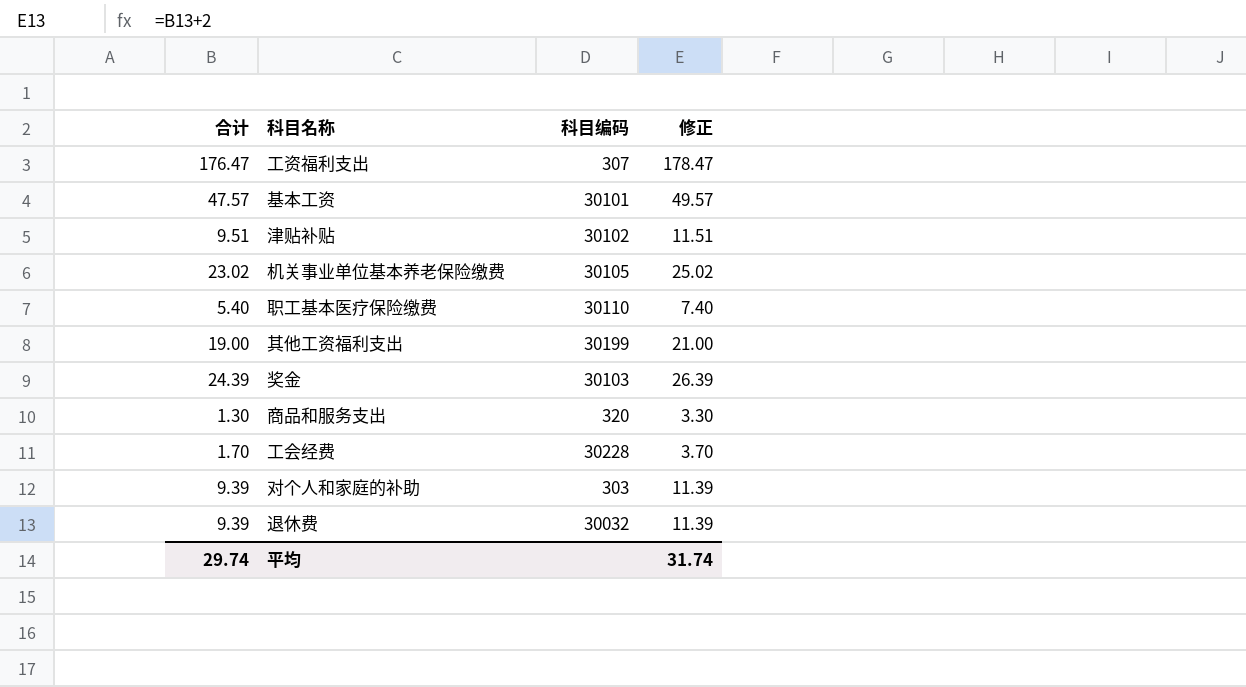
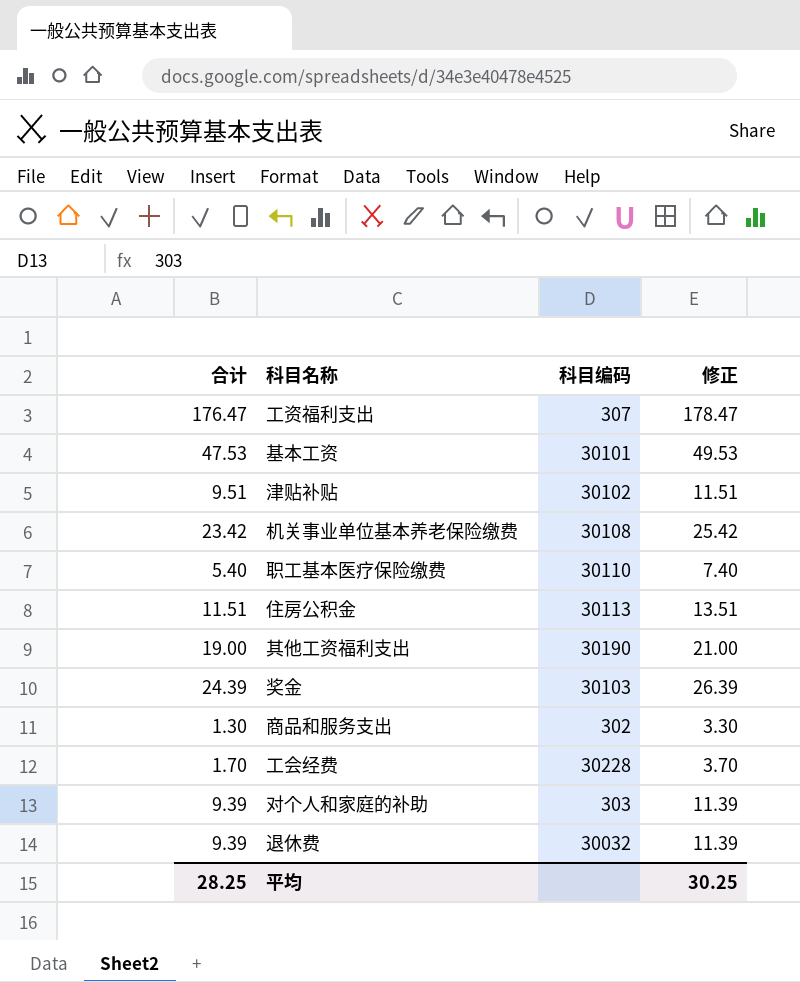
基本工资 | 合计: 47.57 -> 47.53
基本工资 | 修正: 49.57 -> 49.53
机关事业单位基本养老保险缴费 | 合计: 23.02 -> 23.42
机关事业单位基本养老保险缴费 | 科目编码: 30105 -> 30108
机关事业单位基本养老保险缴费 | 修正: 25.02 -> 25.42
row 住房公积金: none -> 11.51 | 30113 | 13.51
其他工资福利支出 | 科目编码: 30199 -> 30190
商品和服务支出 | 科目编码: 320 -> 302
平均 | 合计: 29.74 -> 28.25
平均 | 修正: 31.74 -> 30.25

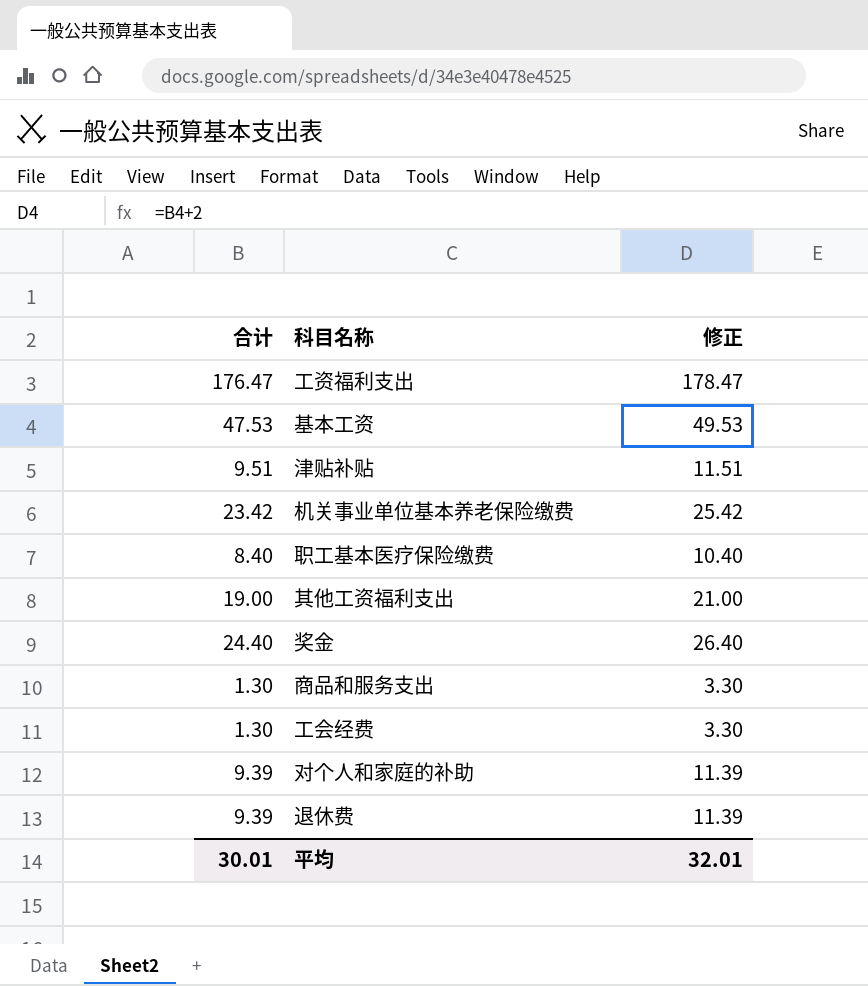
column 科目编码 | position: 3 -> none
row 住房公积金: 11.51 | 30113 | 13.51 -> none
职工基本医疗保险缴费 | 合计: 5.40 -> 8.40
职工基本医疗保险缴费 | 修正: 7.40 -> 10.40
奖金 | 合计: 24.39 -> 24.40
奖金 | 修正: 26.39 -> 26.40
工会经费 | 合计: 1.70 -> 1.30
工会经费 | 修正: 3.70 -> 3.30
平均 | 合计: 28.25 -> 30.01
平均 | 修正: 30.25 -> 32.01

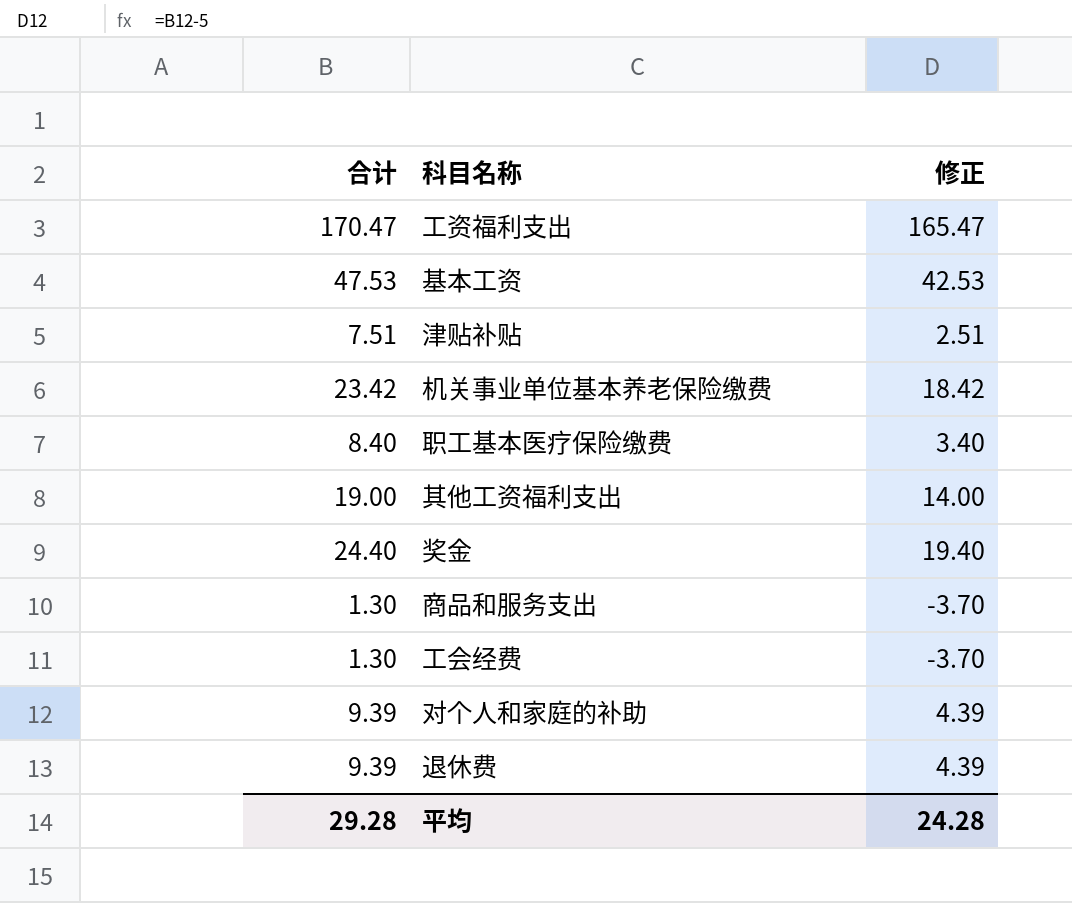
column 修正 | formula: [合计] + 2 -> [合计] - 5
工资福利支出 | 合计: 176.47 -> 170.47
津贴补贴 | 合计: 9.51 -> 7.51
平均 | 合计: 30.01 -> 29.28
平均 | 修正: 32.01 -> 24.28

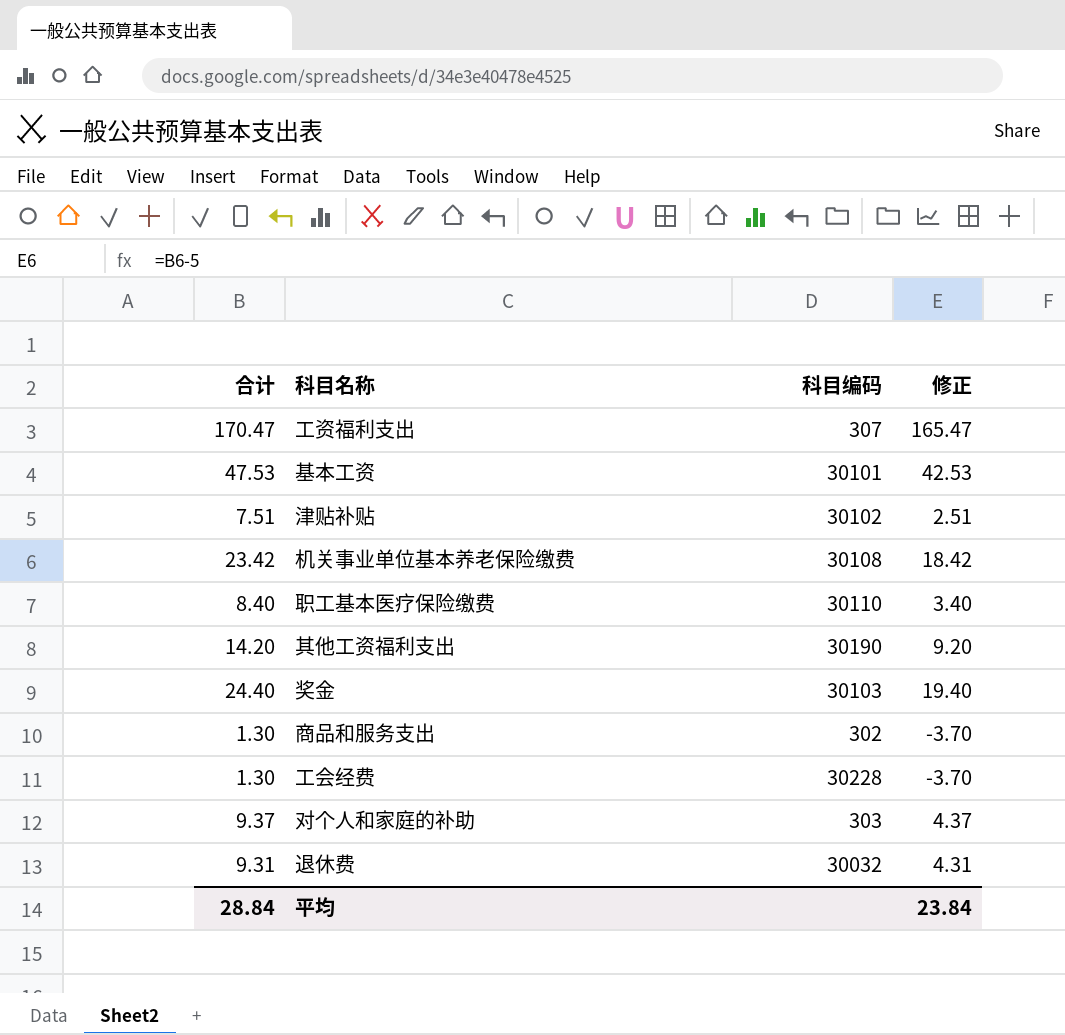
column 科目编码 | position: none -> 3
其他工资福利支出 | 合计: 19.00 -> 14.20
其他工资福利支出 | 修正: 14.00 -> 9.20
对个人和家庭的补助 | 合计: 9.39 -> 9.37
对个人和家庭的补助 | 修正: 4.39 -> 4.37
退休费 | 合计: 9.39 -> 9.31
退休费 | 修正: 4.39 -> 4.31
平均 | 合计: 29.28 -> 28.84
平均 | 修正: 24.28 -> 23.84

